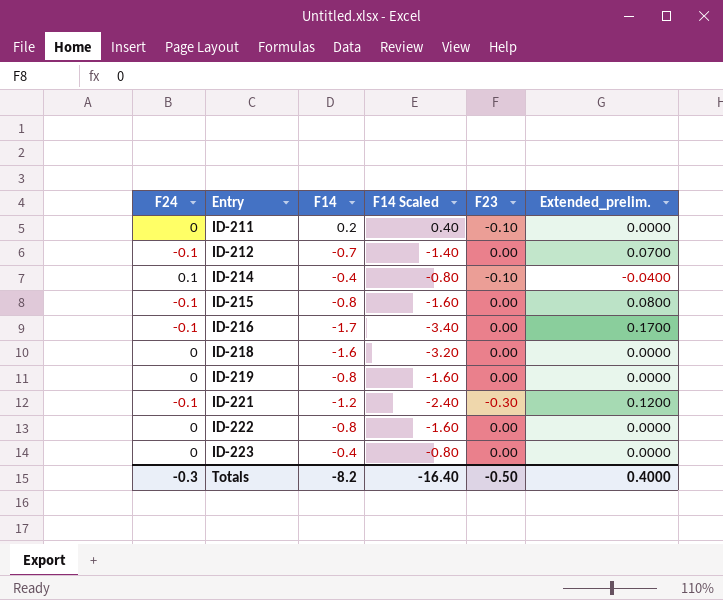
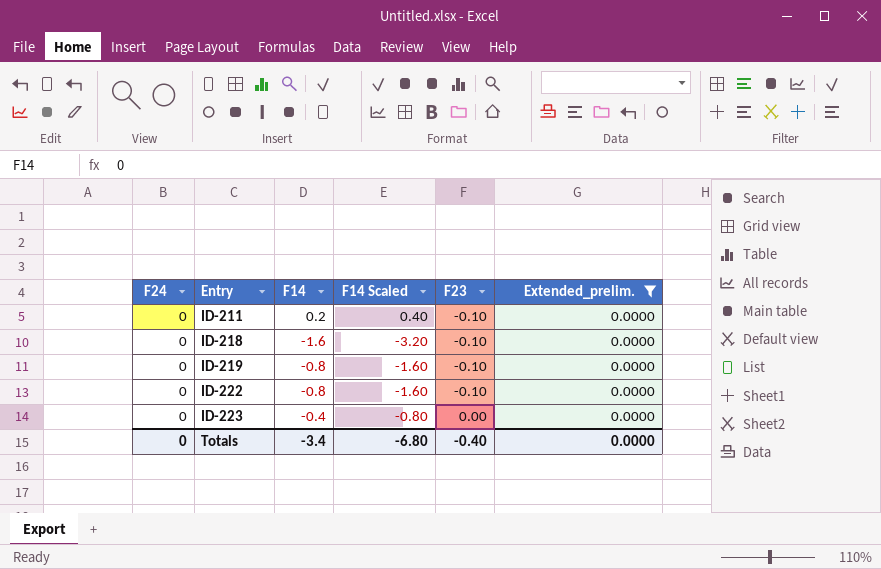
filter: none -> Extended_prelim. = 0.0000
ID-218 | F23: 0.00 -> -0.10
ID-219 | F23: 0.00 -> -0.10
ID-222 | F23: 0.00 -> -0.10
Totals | F24: -0.3 -> 0
Totals | F14: -8.2 -> -3.4
Totals | F14 Scaled: -16.40 -> -6.80
Totals | F23: -0.50 -> -0.40
Totals | Extended_prelim.: 0.4000 -> 0.0000

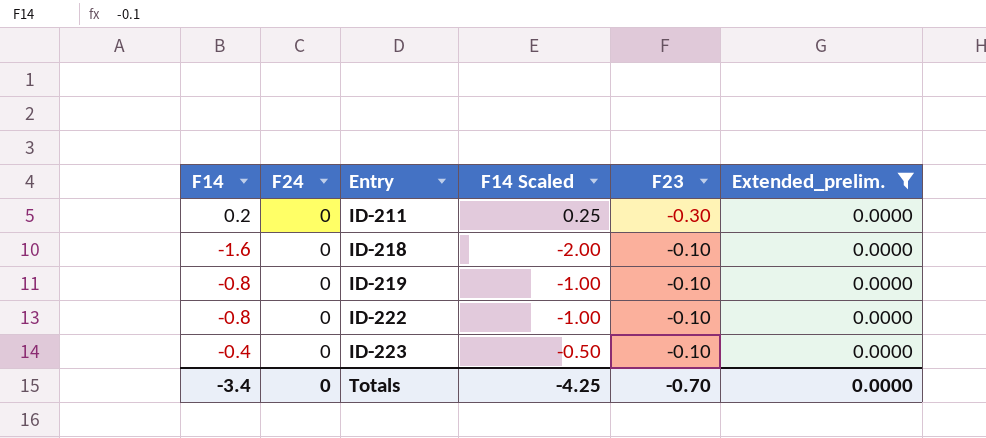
column F14 | position: 3 -> 1
column F14 Scaled | formula: [F14] * 2 -> [F14] * 1.25
ID-211 | F23: -0.10 -> -0.30
ID-223 | F23: 0.00 -> -0.10
Totals | F14 Scaled: -6.80 -> -4.25
Totals | F23: -0.40 -> -0.70

